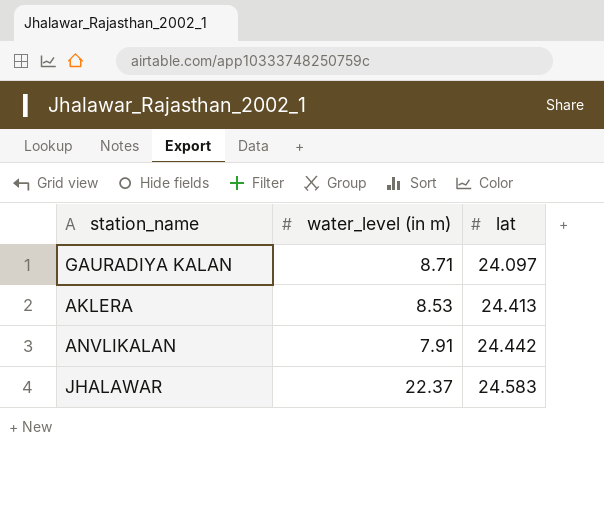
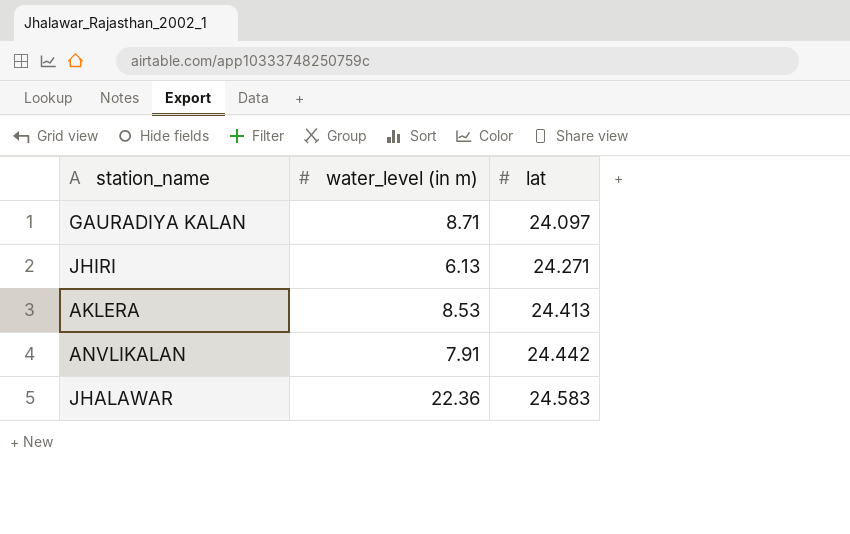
row JHIRI: none -> 6.13 | 24.271
JHALAWAR | water_level (in m): 22.37 -> 22.36

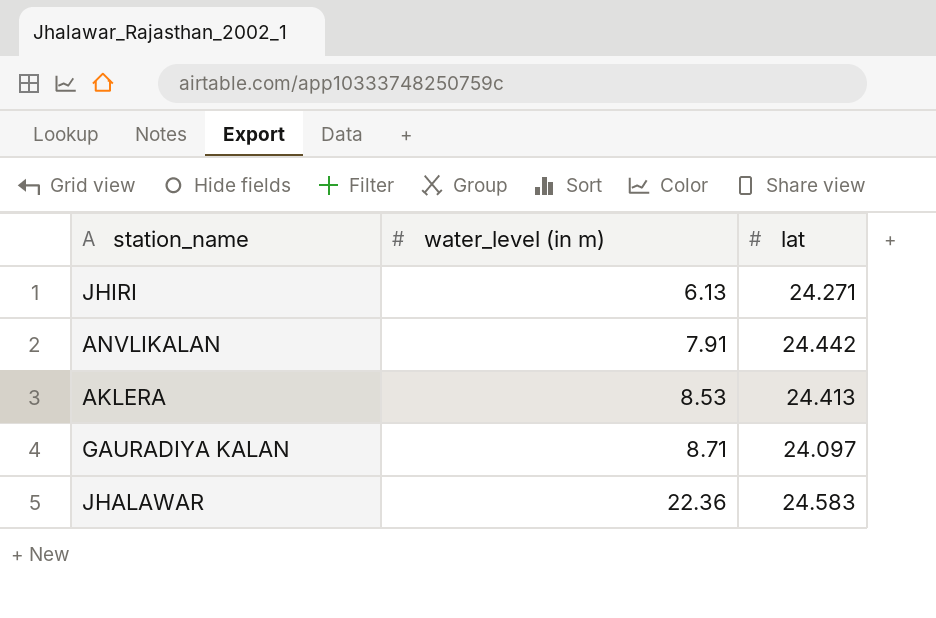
row order: lat ascending -> water_level (in m) ascending

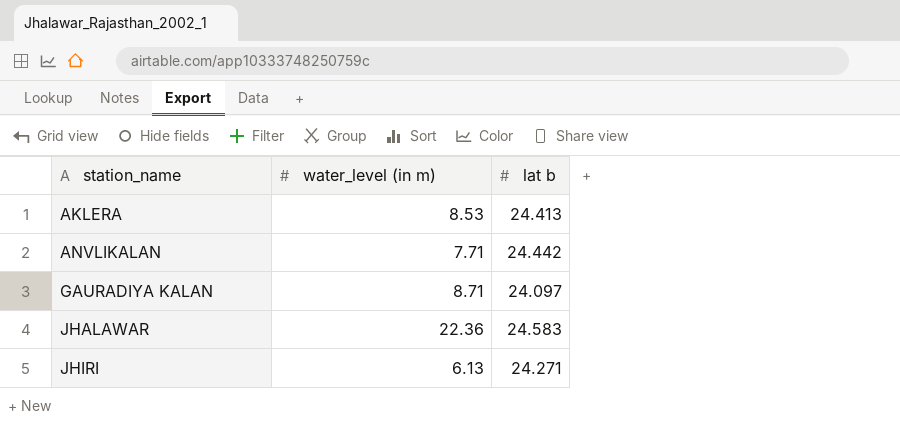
row order: water_level (in m) ascending -> station_name ascending
column name: lat -> lat b
ANVLIKALAN | water_level (in m): 7.91 -> 7.71

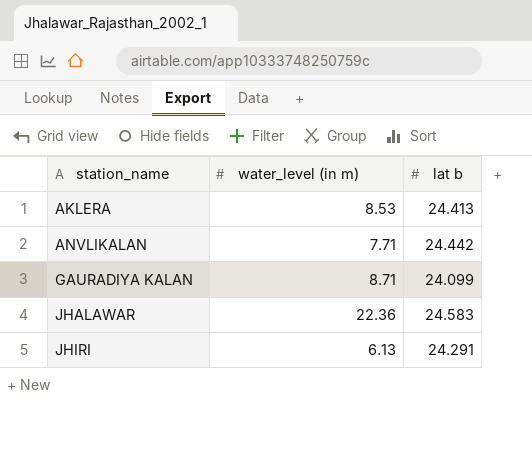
GAURADIYA KALAN | lat b: 24.097 -> 24.099
JHIRI | lat b: 24.271 -> 24.291

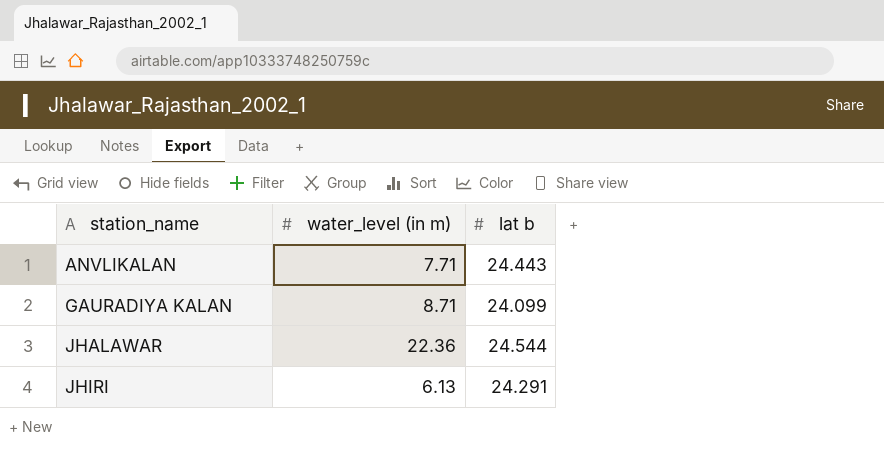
row AKLERA: 8.53 | 24.413 -> none
ANVLIKALAN | lat b: 24.442 -> 24.443
JHALAWAR | lat b: 24.583 -> 24.544

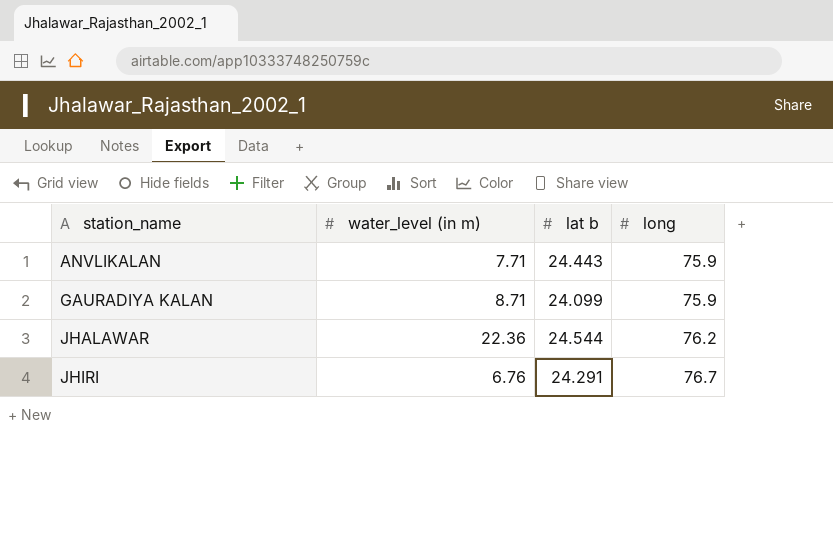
column long | position: none -> 4
JHIRI | water_level (in m): 6.13 -> 6.76

